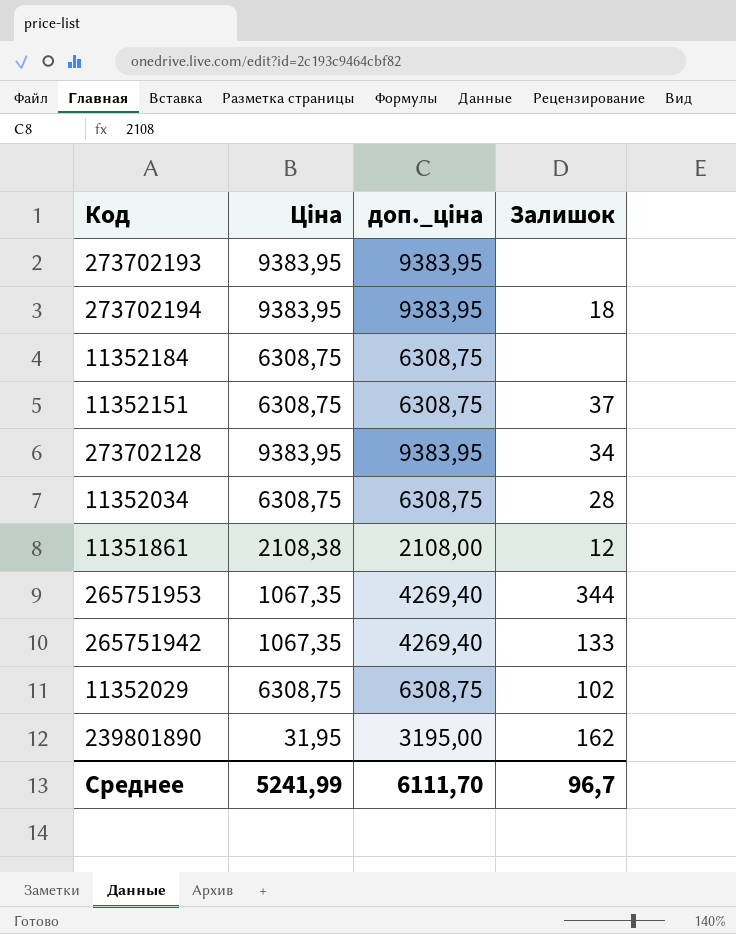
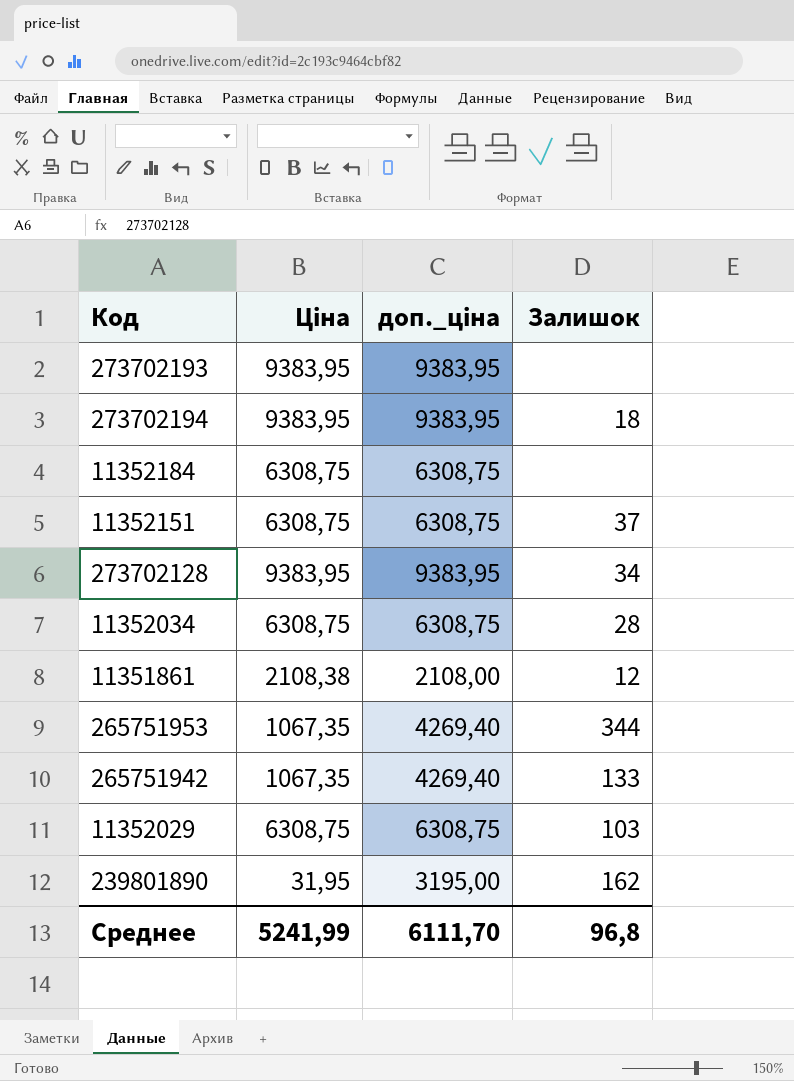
11352029 | Залишок: 102 -> 103
Среднее | Залишок: 96,7 -> 96,8

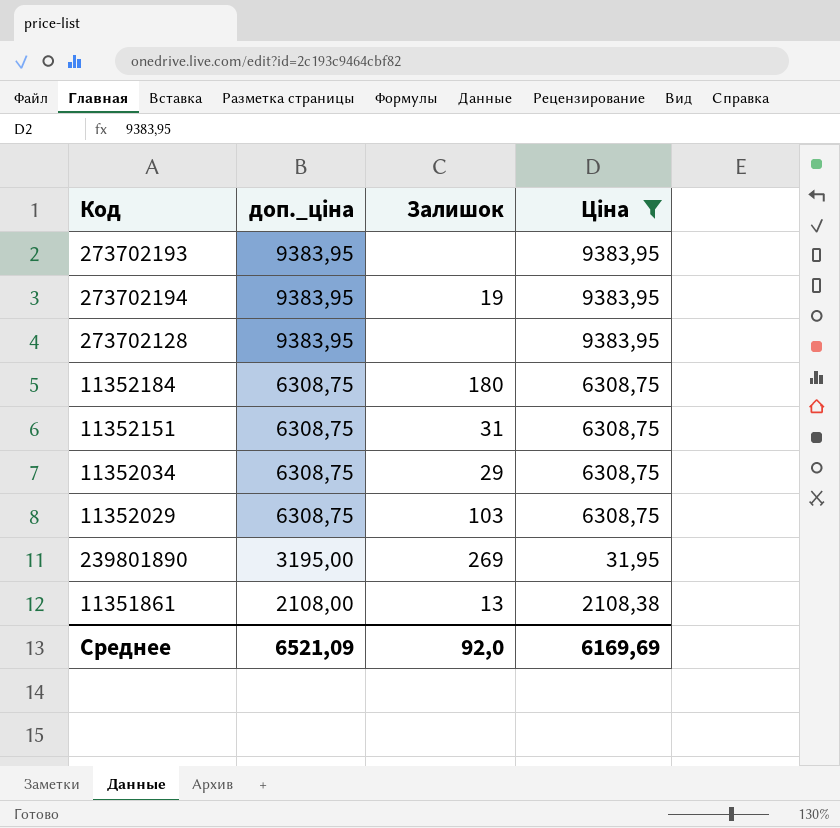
filter: none -> Ціна != 1067,35
row order: none -> доп._ціна descending
column Ціна | position: 2 -> 4
273702194 | Залишок: 18 -> 19
273702128 | Залишок: 34 -> none
11352184 | Залишок: none -> 180
11352151 | Залишок: 37 -> 31
11352034 | Залишок: 28 -> 29
239801890 | Залишок: 162 -> 269
11351861 | Залишок: 12 -> 13
Среднее | доп._ціна: 6111,70 -> 6521,09
Среднее | Залишок: 96,8 -> 92,0
Среднее | Ціна: 5241,99 -> 6169,69

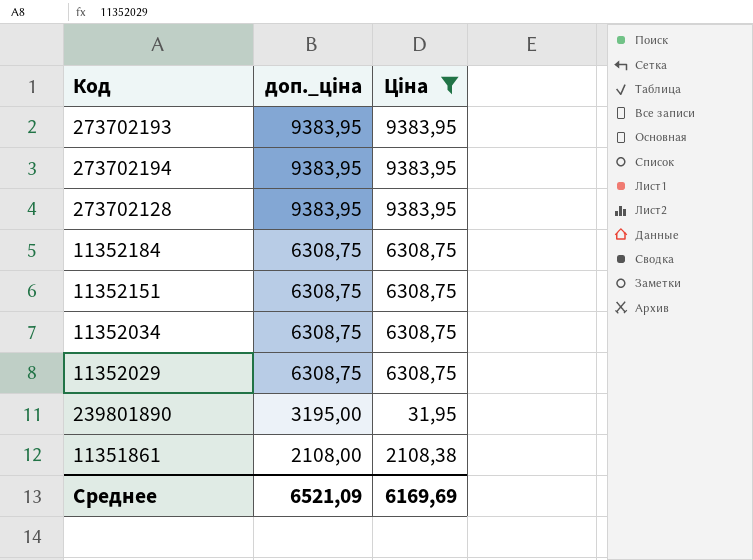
column Залишок | position: 3 -> none

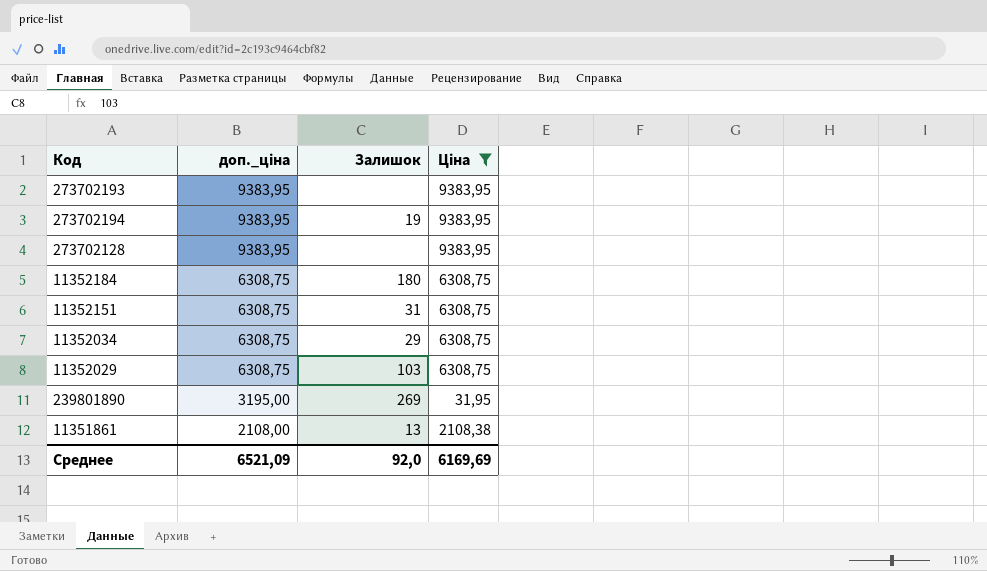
column Залишок | position: none -> 3

